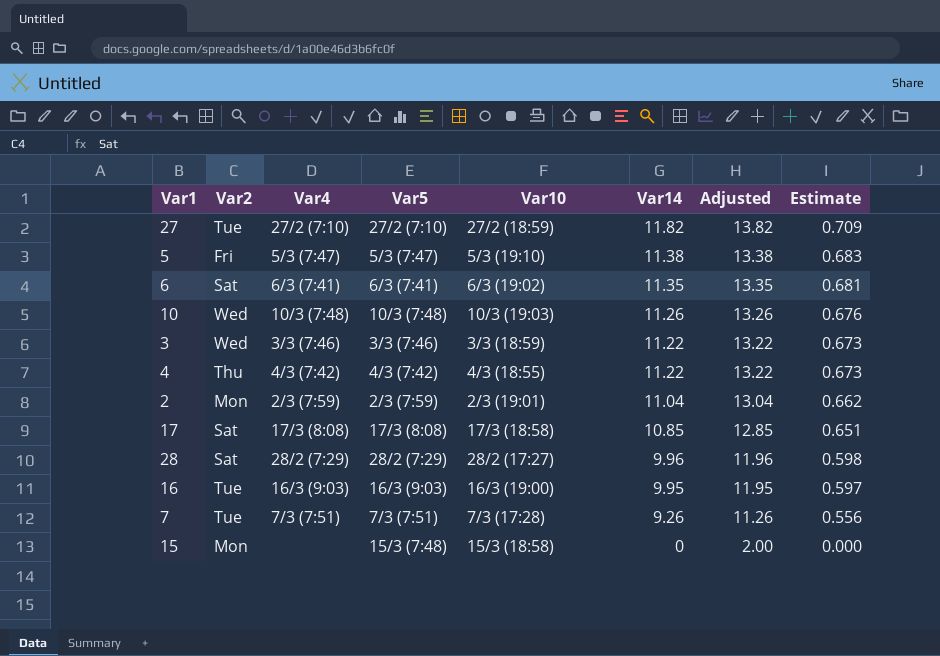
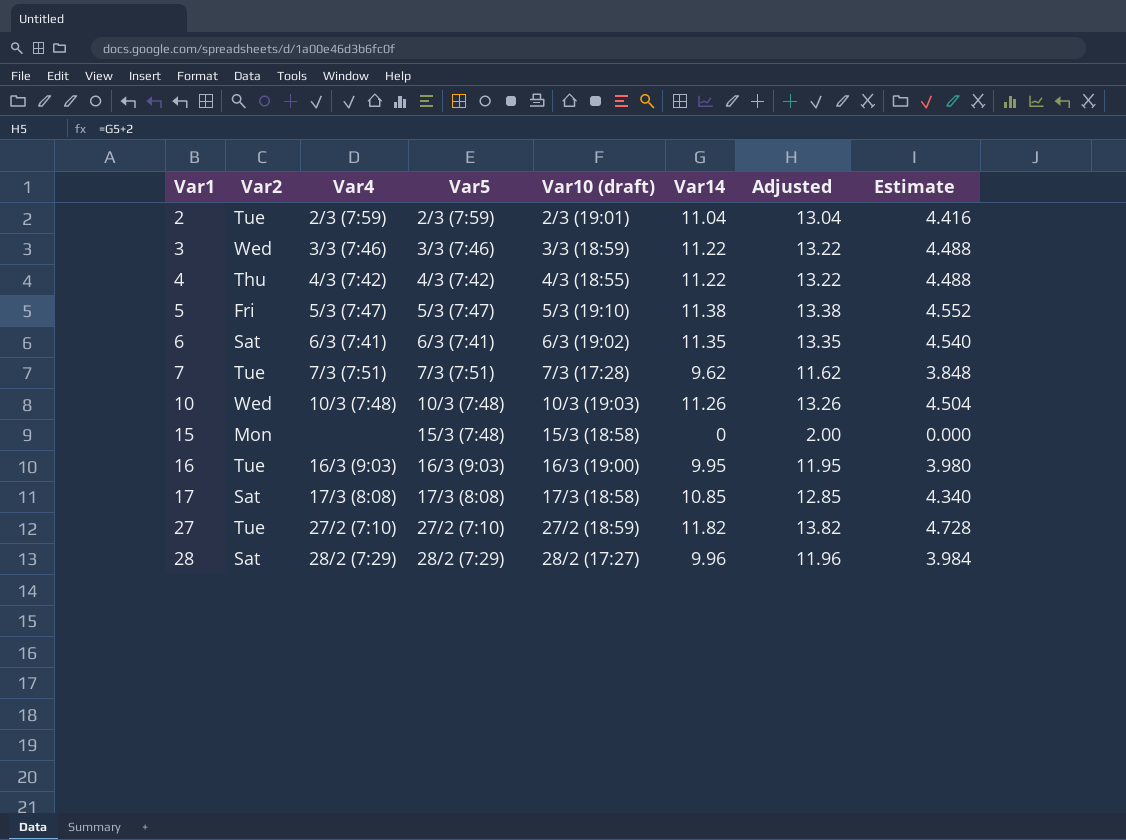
row order: Var14 descending -> Var1 ascending
column name: Var10 -> Var10 (draft)
column Estimate | formula: [Var14] * 0.06 -> [Var14] * 0.4
2 | Var2: Mon -> Tue
7 | Var14: 9.26 -> 9.62
7 | Adjusted: 11.26 -> 11.62

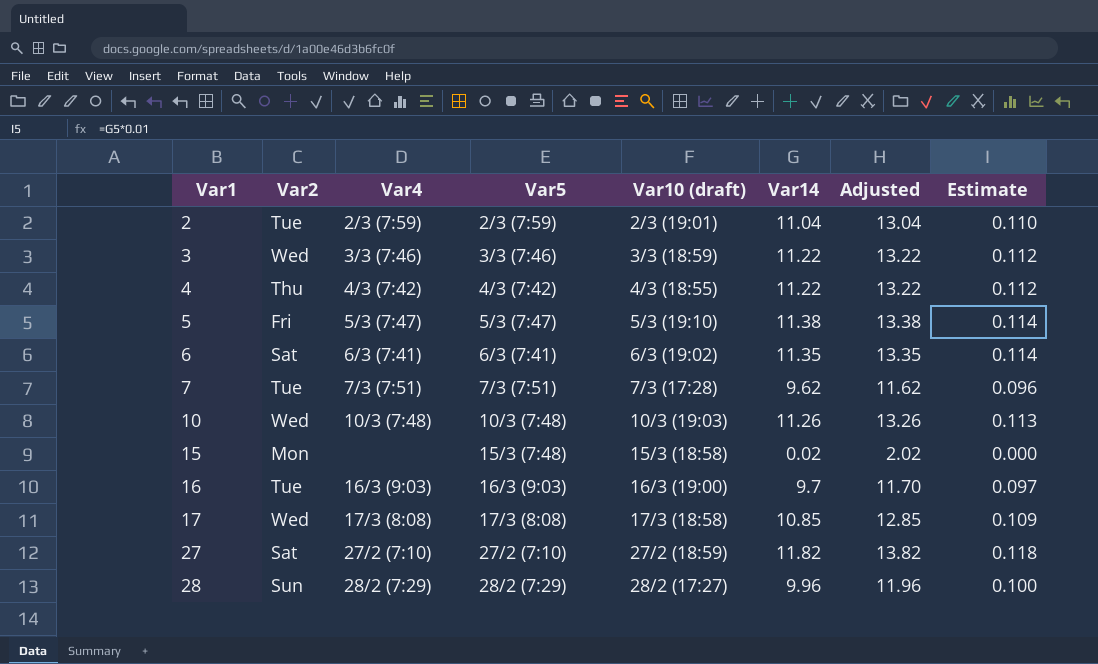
column Estimate | formula: [Var14] * 0.4 -> [Var14] * 0.01
15 | Var14: 0 -> 0.02
15 | Adjusted: 2.00 -> 2.02
16 | Var14: 9.95 -> 9.7
16 | Adjusted: 11.95 -> 11.70
17 | Var2: Sat -> Wed
27 | Var2: Tue -> Sat
28 | Var2: Sat -> Sun

